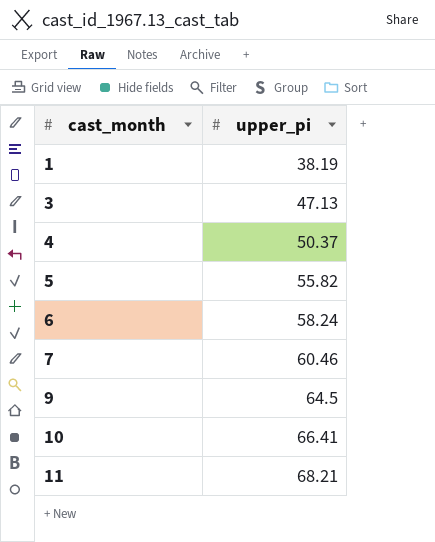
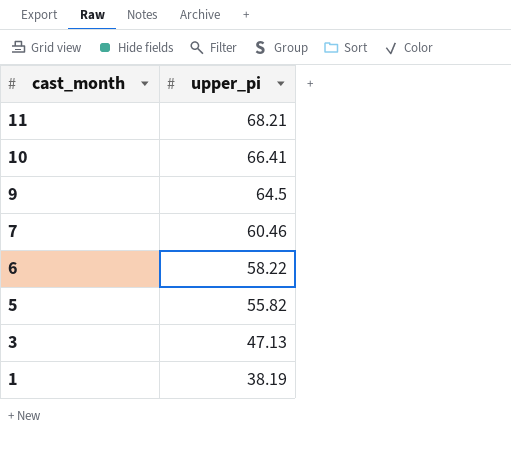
row order: cast_month ascending -> cast_month descending
row 4: 50.37 -> none
6 | upper_pi: 58.24 -> 58.22

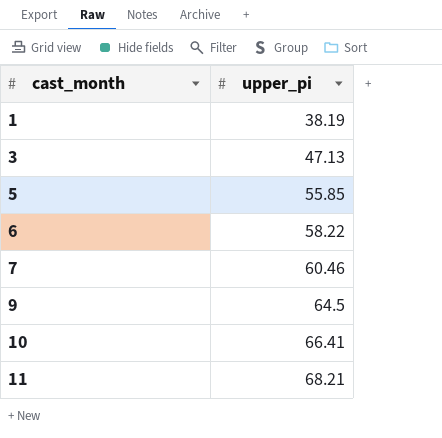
row order: cast_month descending -> cast_month ascending
5 | upper_pi: 55.82 -> 55.85

